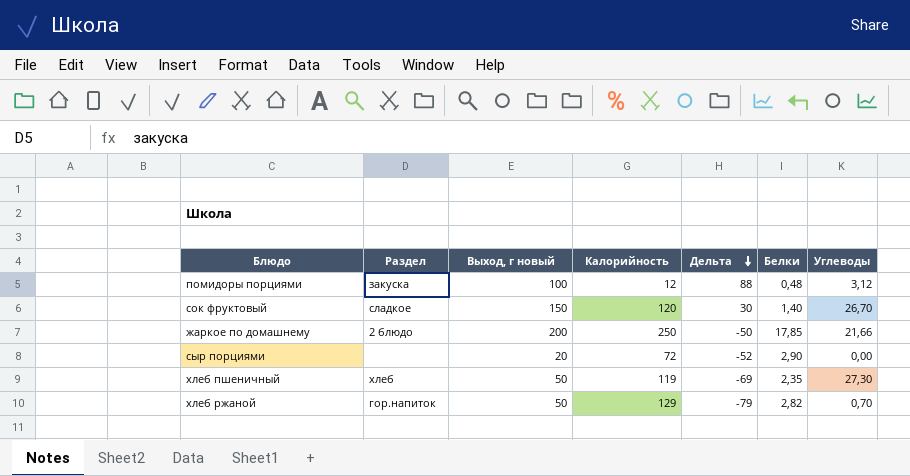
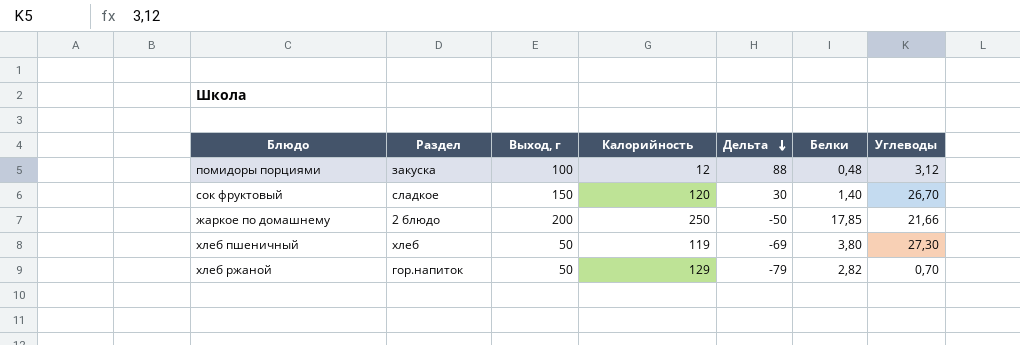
column name: Выход, г новый -> Выход, г
row сыр порциями: none | 20 | 72 | -52 | 2,90 | 0,00 -> none
хлеб пшеничный | Белки: 2,35 -> 3,80

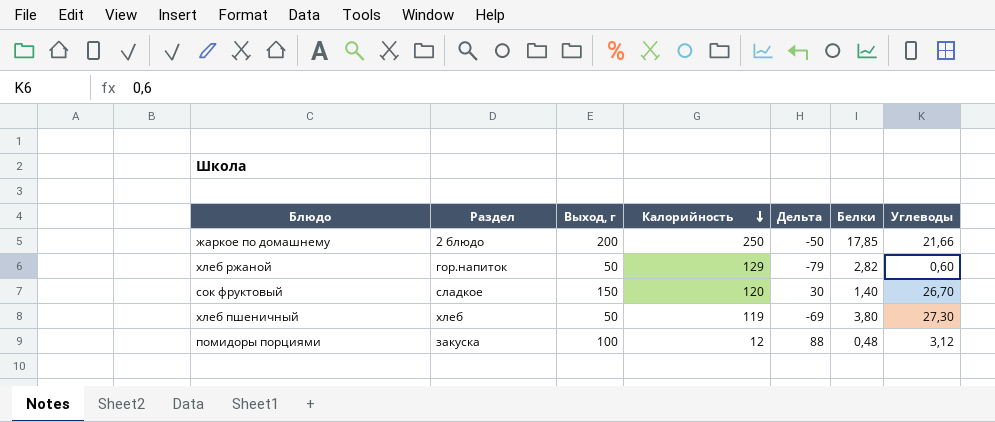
row order: Дельта descending -> Калорийность descending
хлеб ржаной | Углеводы: 0,70 -> 0,60

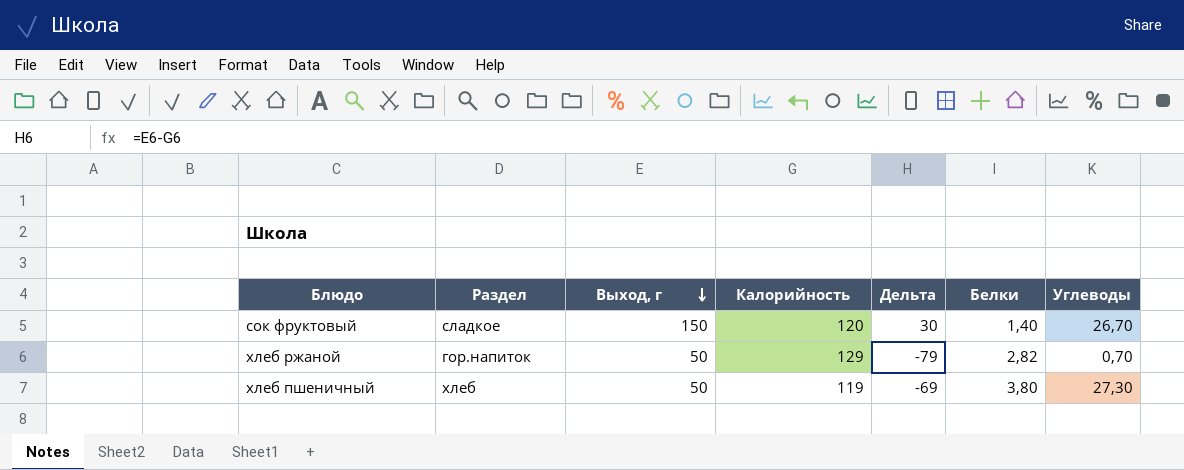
row order: Калорийность descending -> Выход, г descending
row жаркое по домашнему: 2 блюдо | 200 | 250 | -50 | 17,85 | 21,66 -> none
row помидоры порциями: закуска | 100 | 12 | 88 | 0,48 | 3,12 -> none
хлеб ржаной | Углеводы: 0,60 -> 0,70

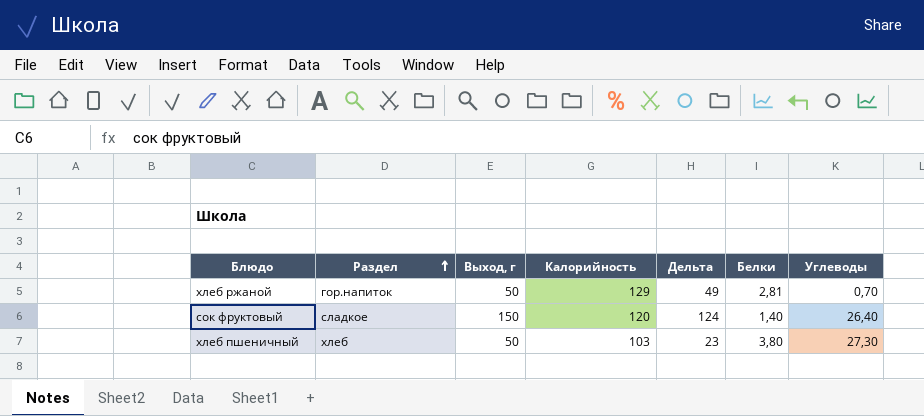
row order: Выход, г descending -> Раздел ascending
column Дельта | formula: [Выход, г] - [Калорийность] -> [Выход, г] - [Углеводы]
хлеб ржаной | Белки: 2,82 -> 2,81
сок фруктовый | Углеводы: 26,70 -> 26,40
хлеб пшеничный | Калорийность: 119 -> 103

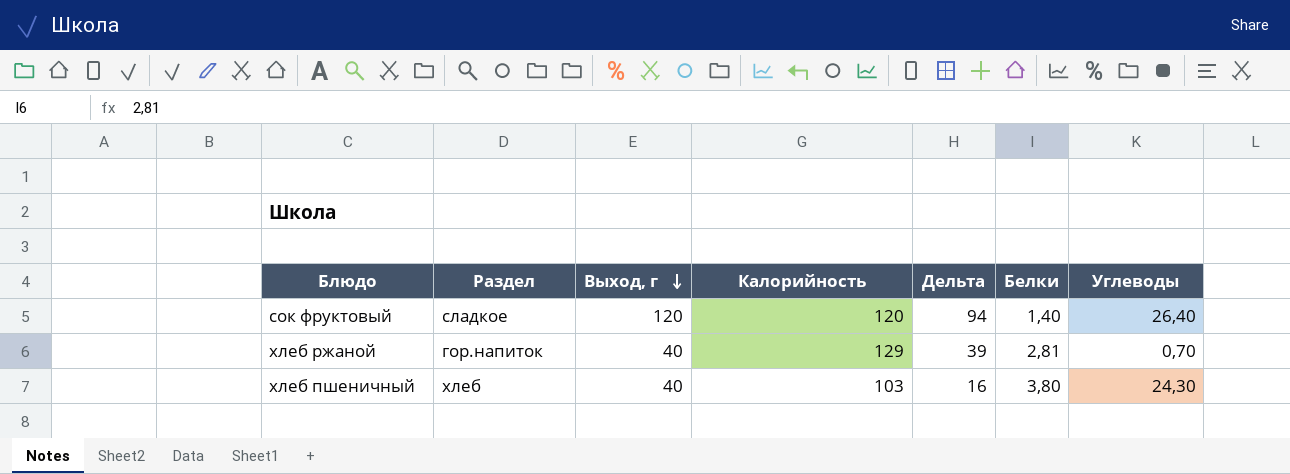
row order: Раздел ascending -> Выход, г descending
сок фруктовый | Выход, г: 150 -> 120
сок фруктовый | Дельта: 124 -> 94
хлеб ржаной | Выход, г: 50 -> 40
хлеб ржаной | Дельта: 49 -> 39
хлеб пшеничный | Выход, г: 50 -> 40
хлеб пшеничный | Дельта: 23 -> 16
хлеб пшеничный | Углеводы: 27,30 -> 24,30

